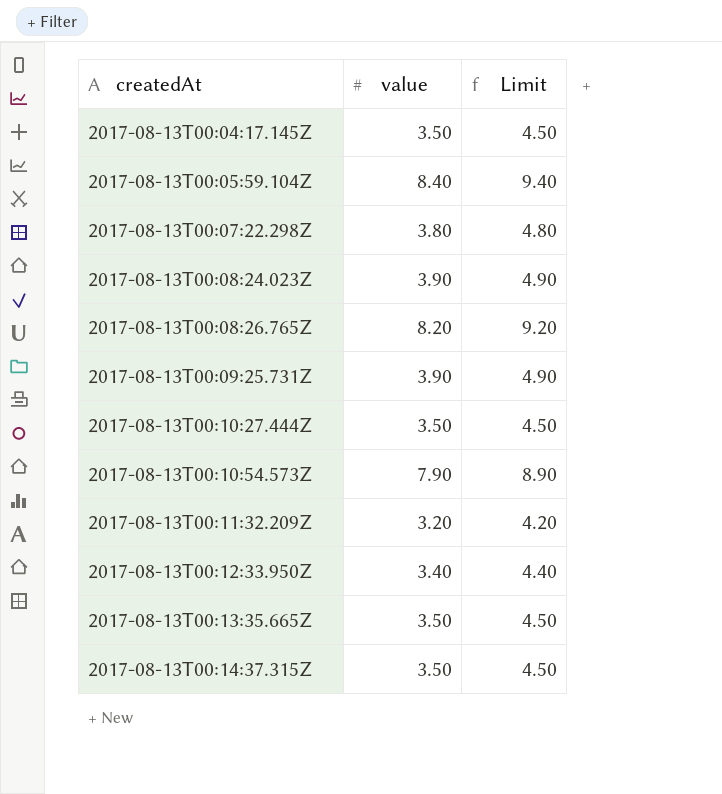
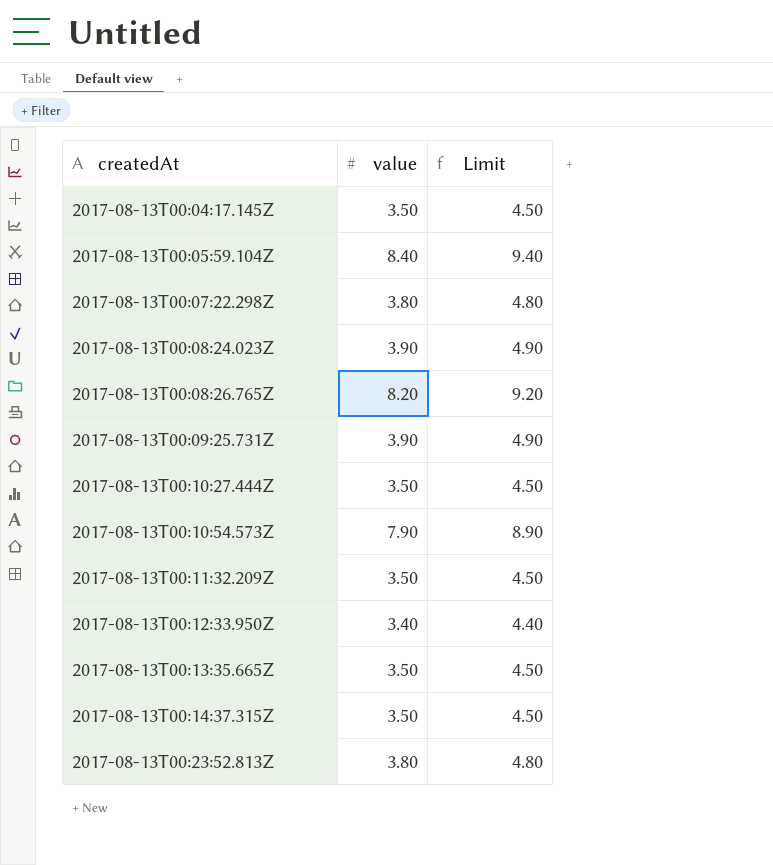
2017-08-13T00:11:32.209Z | value: 3.20 -> 3.50
2017-08-13T00:11:32.209Z | Limit: 4.20 -> 4.50
row 2017-08-13T00:23:52.813Z: none -> 3.80 | 4.80

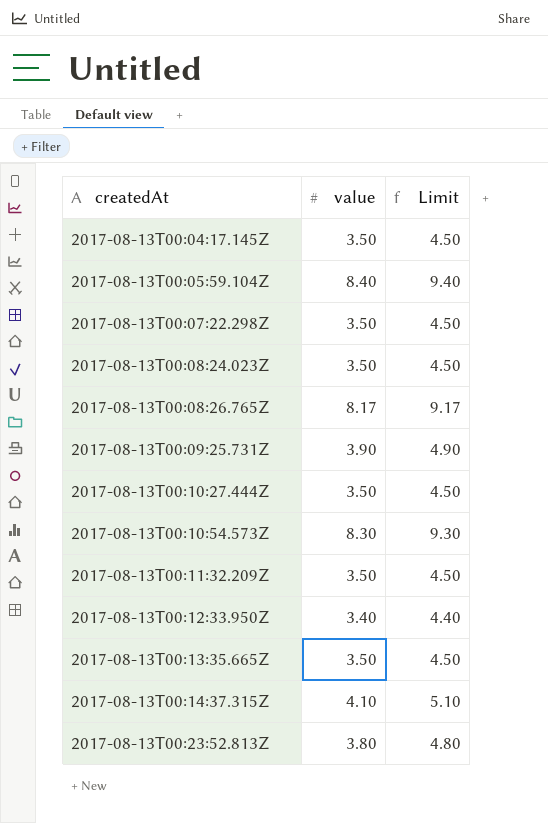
2017-08-13T00:07:22.298Z | value: 3.80 -> 3.50
2017-08-13T00:07:22.298Z | Limit: 4.80 -> 4.50
2017-08-13T00:08:24.023Z | value: 3.90 -> 3.50
2017-08-13T00:08:24.023Z | Limit: 4.90 -> 4.50
2017-08-13T00:08:26.765Z | value: 8.20 -> 8.17
2017-08-13T00:08:26.765Z | Limit: 9.20 -> 9.17
2017-08-13T00:10:54.573Z | value: 7.90 -> 8.30
2017-08-13T00:10:54.573Z | Limit: 8.90 -> 9.30
2017-08-13T00:14:37.315Z | value: 3.50 -> 4.10
2017-08-13T00:14:37.315Z | Limit: 4.50 -> 5.10

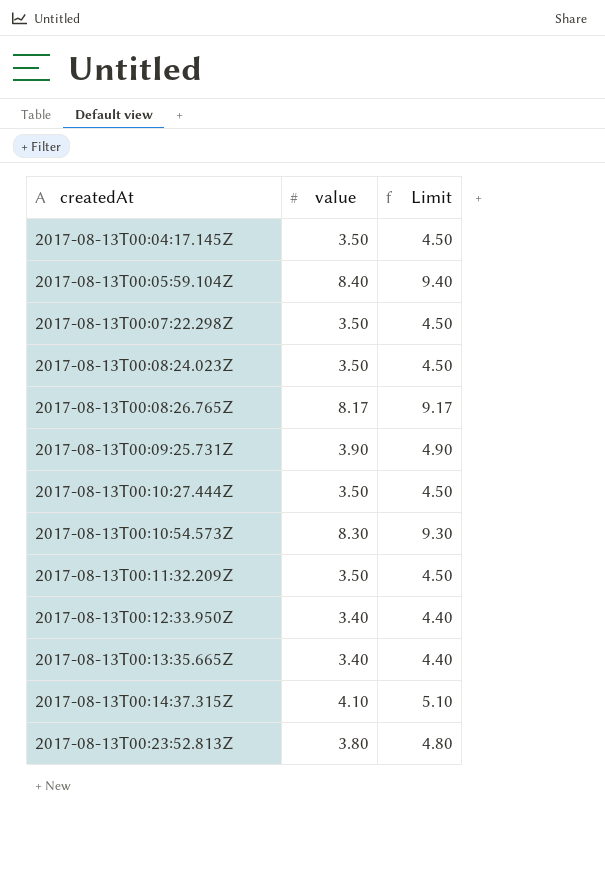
2017-08-13T00:13:35.665Z | value: 3.50 -> 3.40
2017-08-13T00:13:35.665Z | Limit: 4.50 -> 4.40

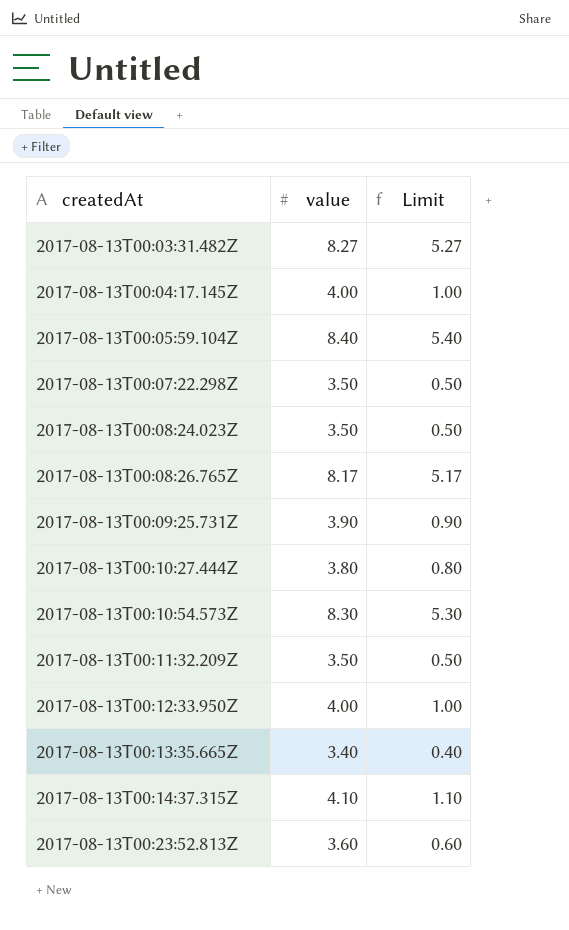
column Limit | formula: [value] + 1 -> [value] - 3
row 2017-08-13T00:03:31.482Z: none -> 8.27 | 5.27
2017-08-13T00:04:17.145Z | value: 3.50 -> 4.00
2017-08-13T00:10:27.444Z | value: 3.50 -> 3.80
2017-08-13T00:12:33.950Z | value: 3.40 -> 4.00
2017-08-13T00:23:52.813Z | value: 3.80 -> 3.60

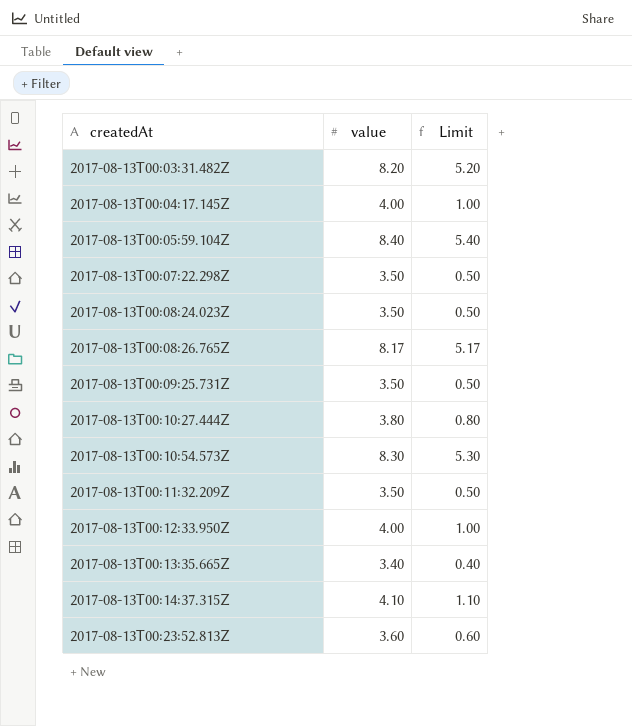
2017-08-13T00:03:31.482Z | value: 8.27 -> 8.20
2017-08-13T00:03:31.482Z | Limit: 5.27 -> 5.20
2017-08-13T00:09:25.731Z | value: 3.90 -> 3.50
2017-08-13T00:09:25.731Z | Limit: 0.90 -> 0.50

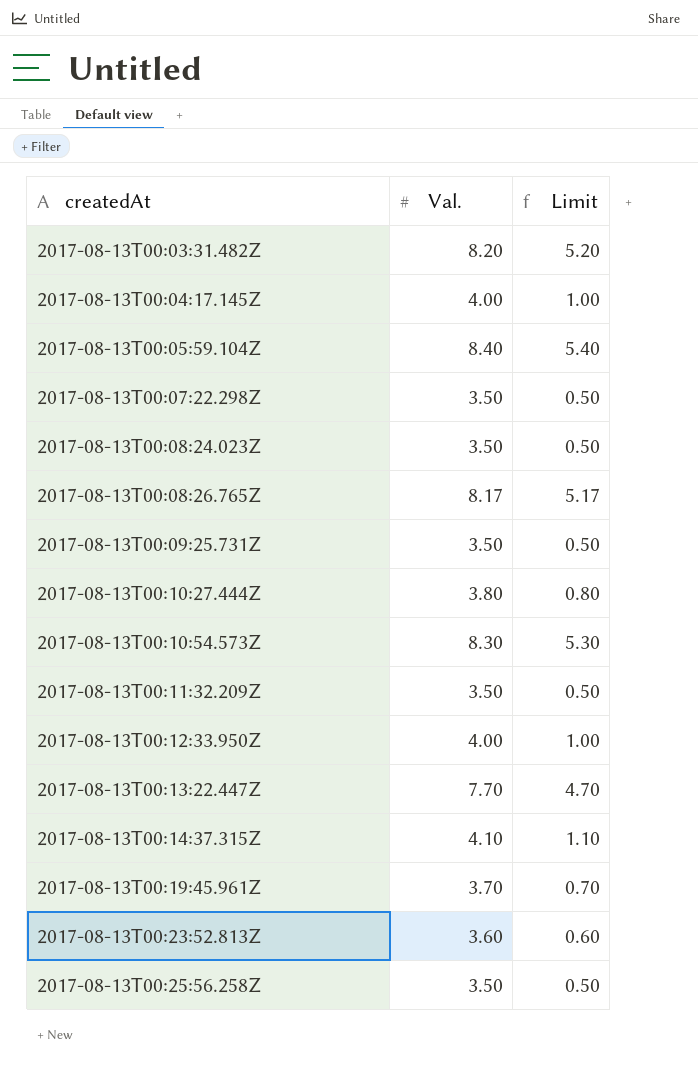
column name: value -> Val.
row 2017-08-13T00:13:35.665Z: 3.40 | 0.40 -> none
row 2017-08-13T00:13:22.447Z: none -> 7.70 | 4.70
row 2017-08-13T00:19:45.961Z: none -> 3.70 | 0.70
row 2017-08-13T00:25:56.258Z: none -> 3.50 | 0.50

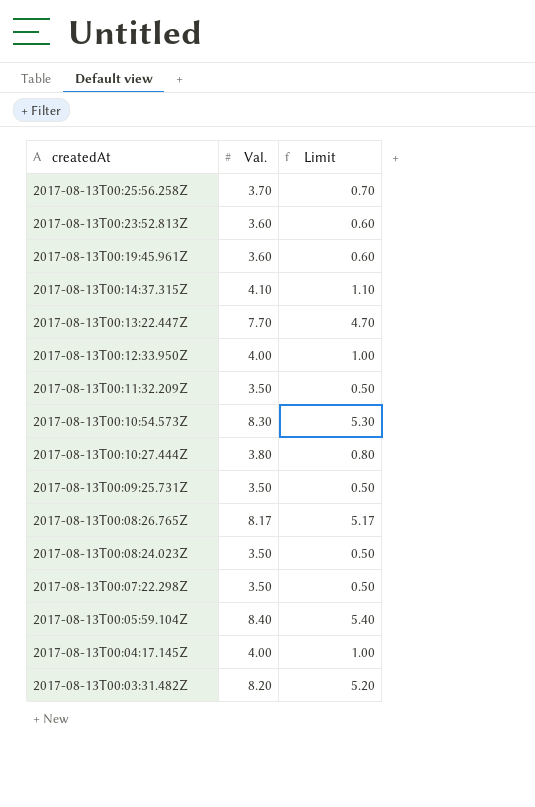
row order: createdAt ascending -> createdAt descending
2017-08-13T00:25:56.258Z | Val.: 3.50 -> 3.70
2017-08-13T00:25:56.258Z | Limit: 0.50 -> 0.70
2017-08-13T00:19:45.961Z | Val.: 3.70 -> 3.60
2017-08-13T00:19:45.961Z | Limit: 0.70 -> 0.60

